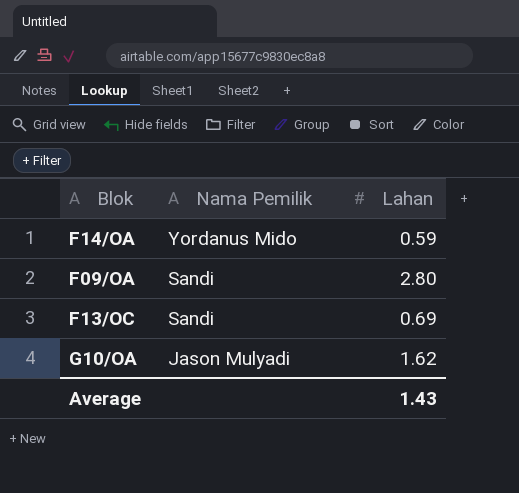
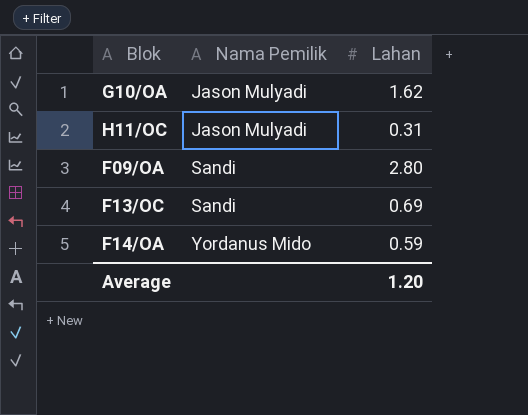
row order: Nama Pemilik descending -> Nama Pemilik ascending
row H11/OC: none -> Jason Mulyadi | 0.31
Average | Lahan: 1.43 -> 1.20

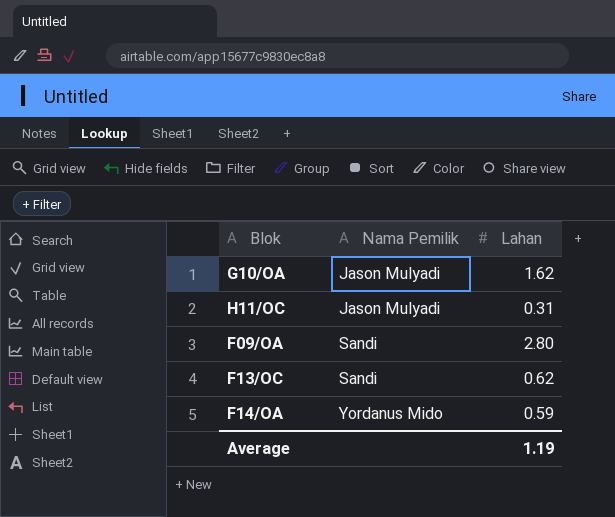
F13/OC | Lahan: 0.69 -> 0.62
Average | Lahan: 1.20 -> 1.19

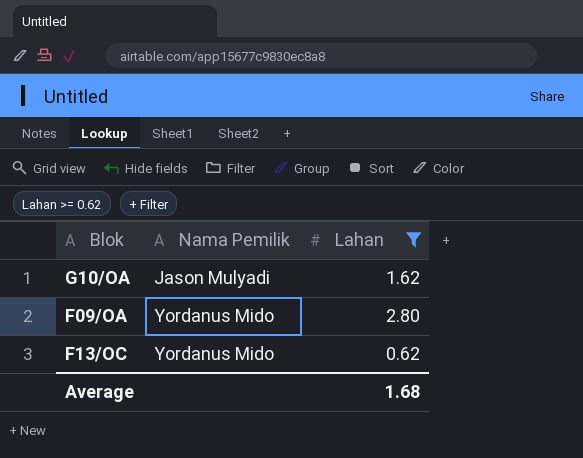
filter: none -> Lahan >= 0.62
F09/OA | Nama Pemilik: Sandi -> Yordanus Mido
F13/OC | Nama Pemilik: Sandi -> Yordanus Mido
Average | Lahan: 1.19 -> 1.68

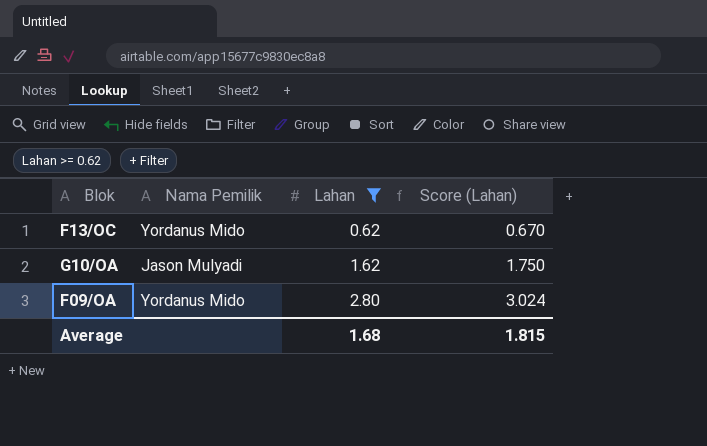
row order: Nama Pemilik ascending -> Lahan ascending
column Score (Lahan) | formula: none -> [Lahan] * 1.08

